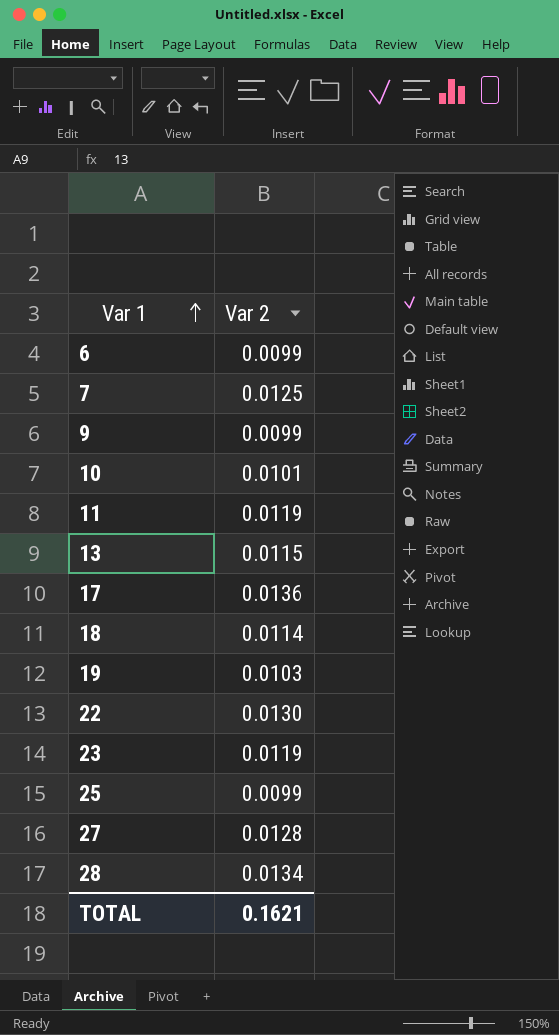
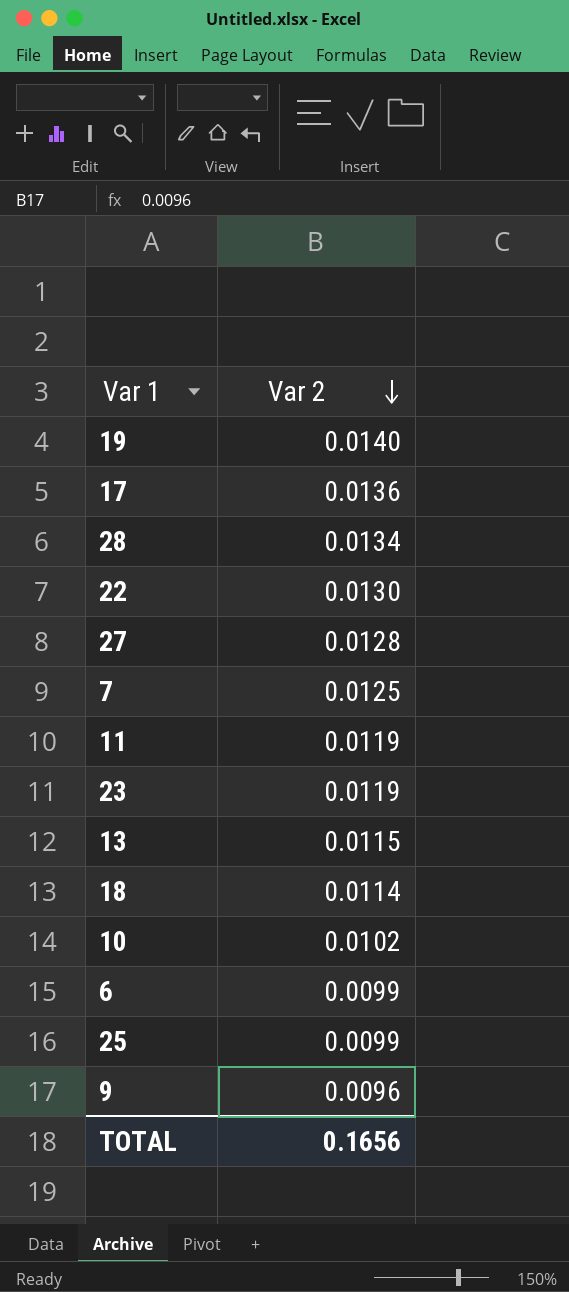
row order: Var 1 ascending -> Var 2 descending
19 | Var 2: 0.0103 -> 0.0140
10 | Var 2: 0.0101 -> 0.0102
9 | Var 2: 0.0099 -> 0.0096
TOTAL | Var 2: 0.1621 -> 0.1656

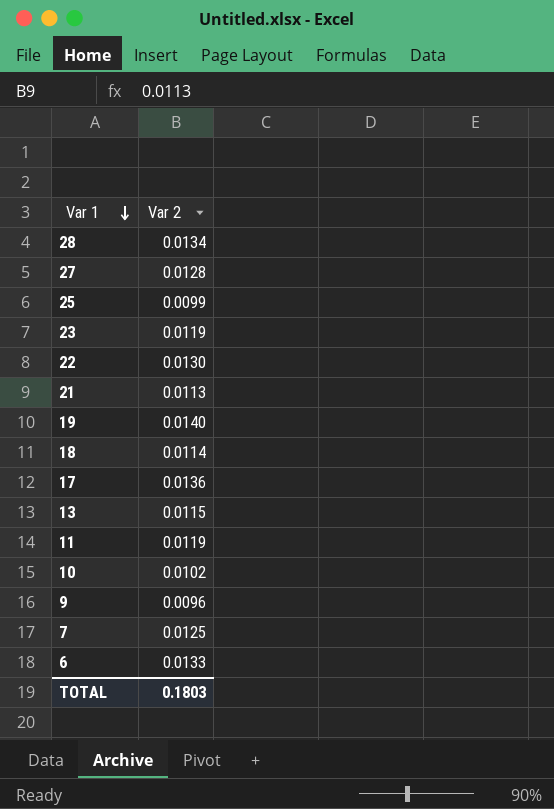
row order: Var 2 descending -> Var 1 descending
row 21: none -> 0.0113
6 | Var 2: 0.0099 -> 0.0133
TOTAL | Var 2: 0.1656 -> 0.1803

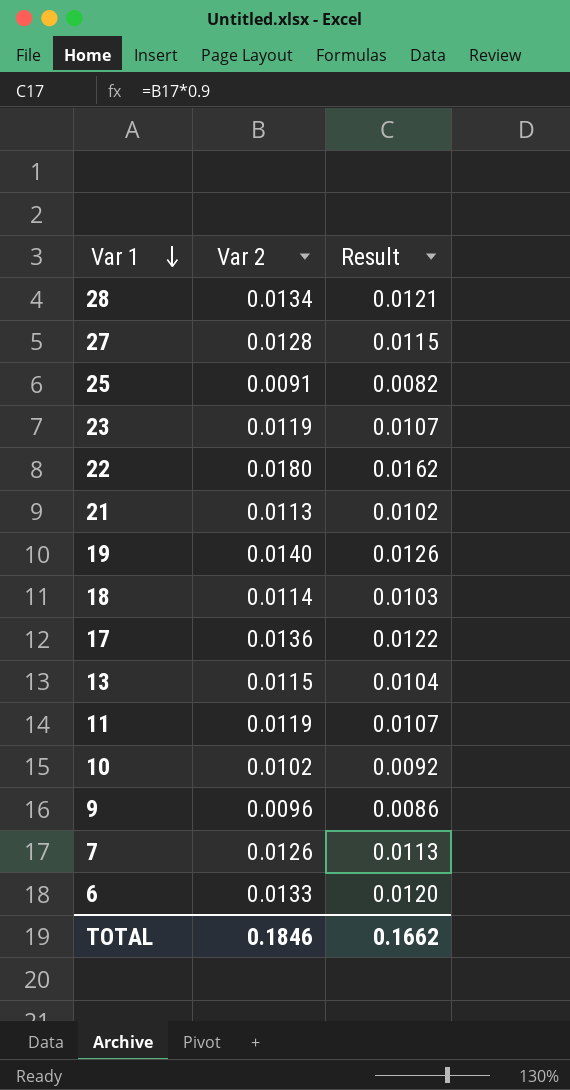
column Result | formula: none -> [Var 2] * 0.9
25 | Var 2: 0.0099 -> 0.0091
22 | Var 2: 0.0130 -> 0.0180
7 | Var 2: 0.0125 -> 0.0126
TOTAL | Var 2: 0.1803 -> 0.1846

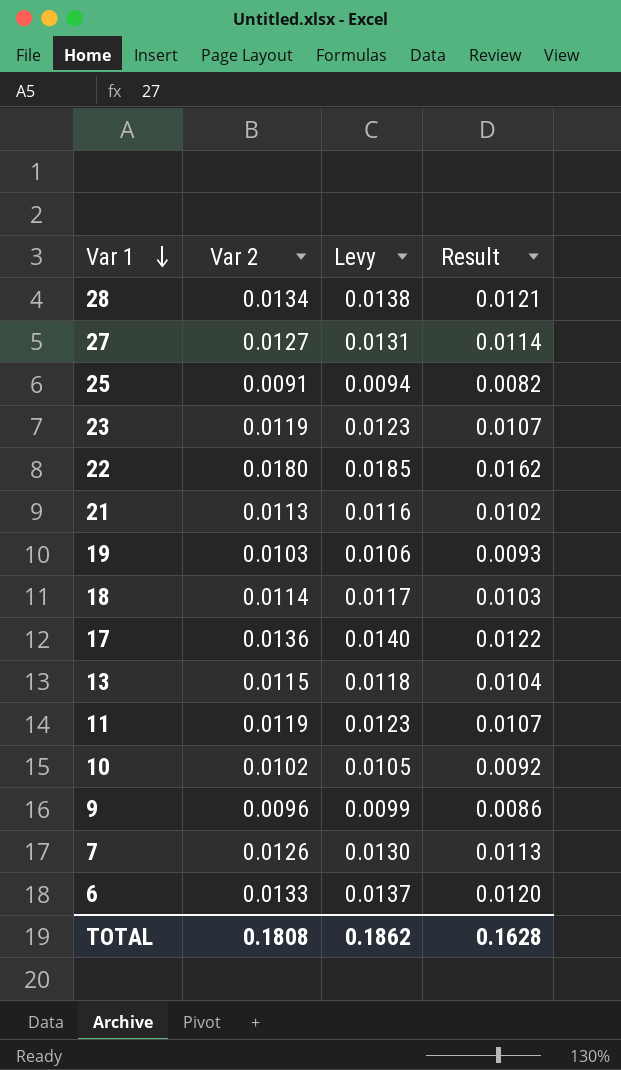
column Levy | formula: none -> [Var 2] * 1.03
27 | Var 2: 0.0128 -> 0.0127
27 | Result: 0.0115 -> 0.0114
19 | Var 2: 0.0140 -> 0.0103
19 | Result: 0.0126 -> 0.0093
TOTAL | Var 2: 0.1846 -> 0.1808
TOTAL | Result: 0.1662 -> 0.1628

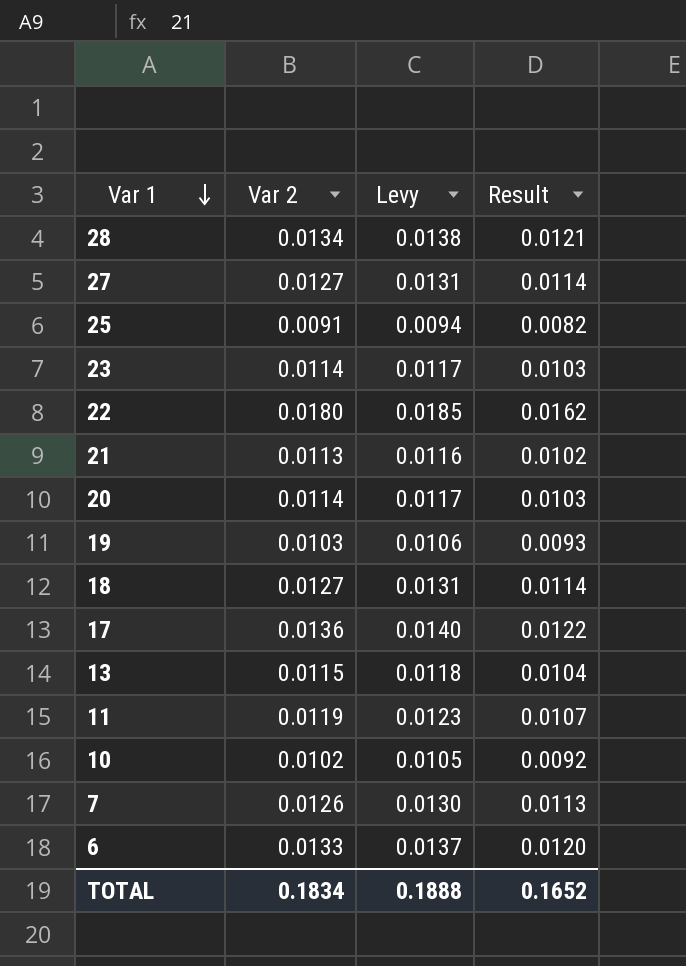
row 9: 0.0096 | 0.0099 | 0.0086 -> none
23 | Var 2: 0.0119 -> 0.0114
23 | Levy: 0.0123 -> 0.0117
23 | Result: 0.0107 -> 0.0103
row 20: none -> 0.0114 | 0.0117 | 0.0103
18 | Var 2: 0.0114 -> 0.0127
18 | Levy: 0.0117 -> 0.0131
18 | Result: 0.0103 -> 0.0114
TOTAL | Var 2: 0.1808 -> 0.1834
TOTAL | Levy: 0.1862 -> 0.1888
TOTAL | Result: 0.1628 -> 0.1652

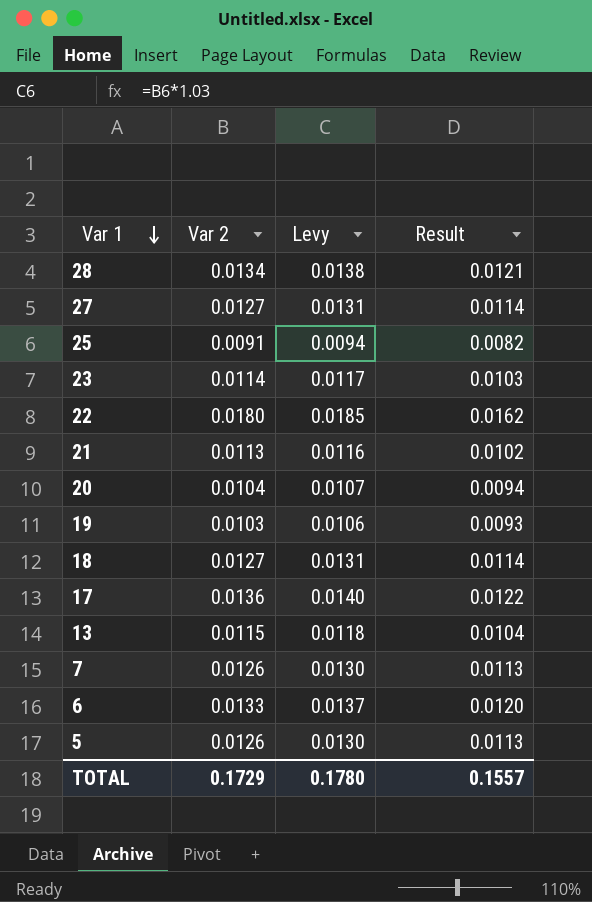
row 11: 0.0119 | 0.0123 | 0.0107 -> none
row 10: 0.0102 | 0.0105 | 0.0092 -> none
20 | Var 2: 0.0114 -> 0.0104
20 | Levy: 0.0117 -> 0.0107
20 | Result: 0.0103 -> 0.0094
row 5: none -> 0.0126 | 0.0130 | 0.0113
TOTAL | Var 2: 0.1834 -> 0.1729
TOTAL | Levy: 0.1888 -> 0.1780
TOTAL | Result: 0.1652 -> 0.1557

